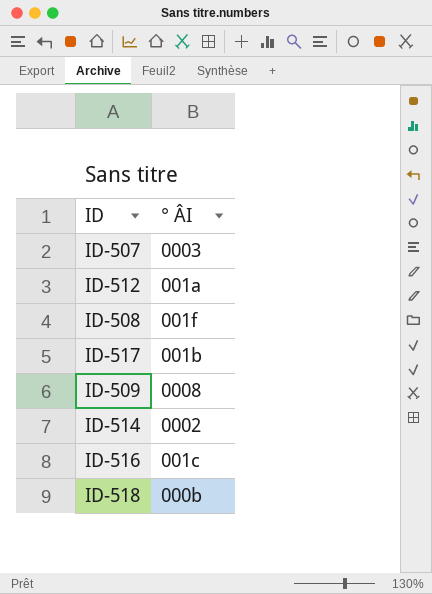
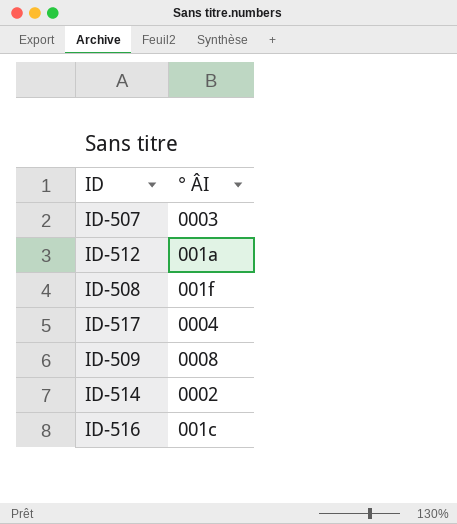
row ID-518: 000b -> none
ID-517 | ° ÂI: 001b -> 0004

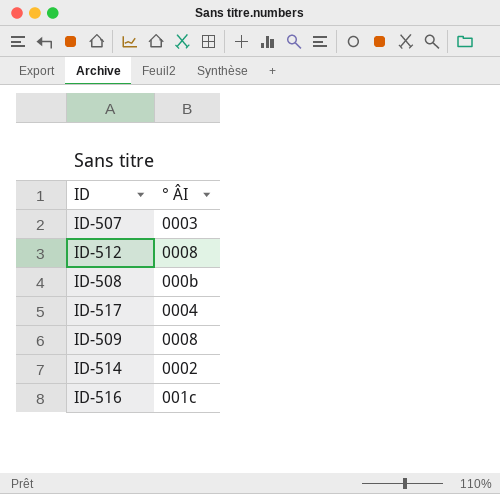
ID-512 | ° ÂI: 001a -> 0008
ID-508 | ° ÂI: 001f -> 000b

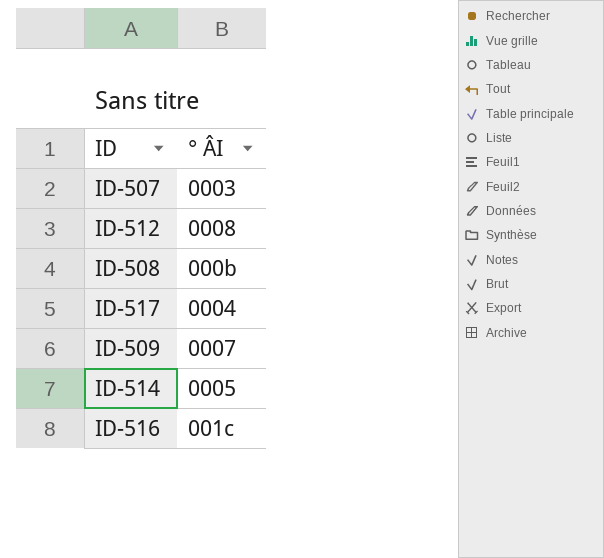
ID-509 | ° ÂI: 0008 -> 0007
ID-514 | ° ÂI: 0002 -> 0005

